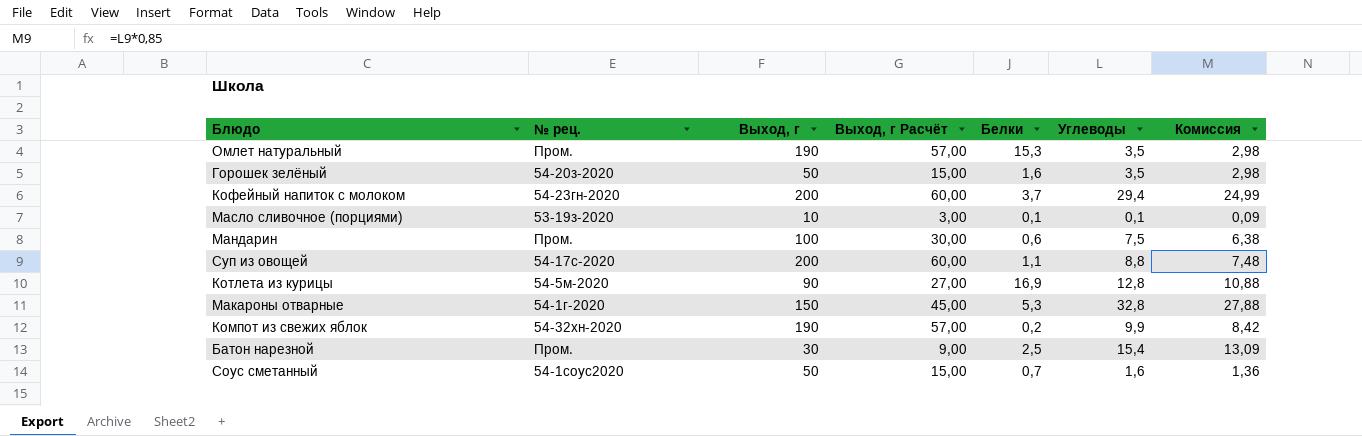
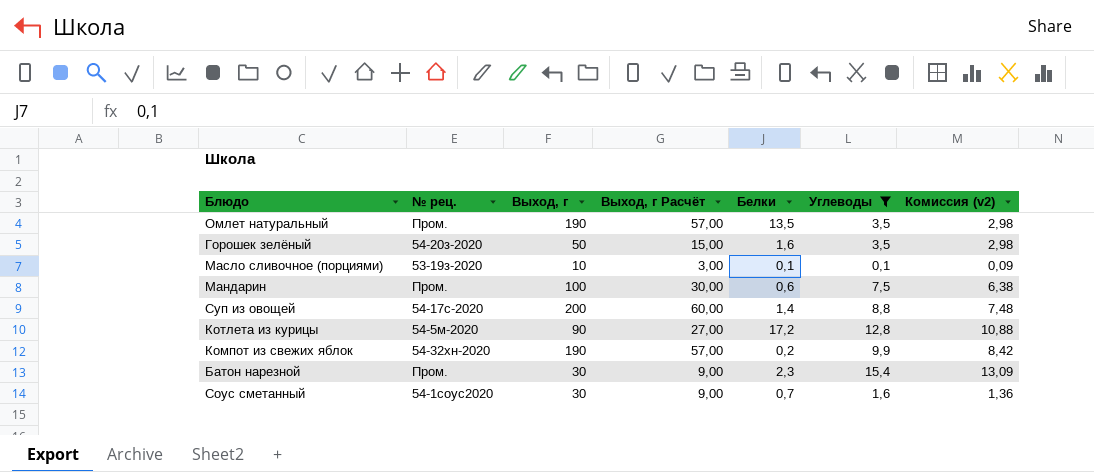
filter: none -> Углеводы <= 15,4
column name: Комиссия -> Комиссия (v2)
Омлет натуральный | Белки: 15,3 -> 13,5
Суп из овощей | Белки: 1,1 -> 1,4
Котлета из курицы | Белки: 16,9 -> 17,2
Батон нарезной | Белки: 2,5 -> 2,3
Соус сметанный | Выход, г: 50 -> 30
Соус сметанный | Выход, г Расчёт: 15,00 -> 9,00

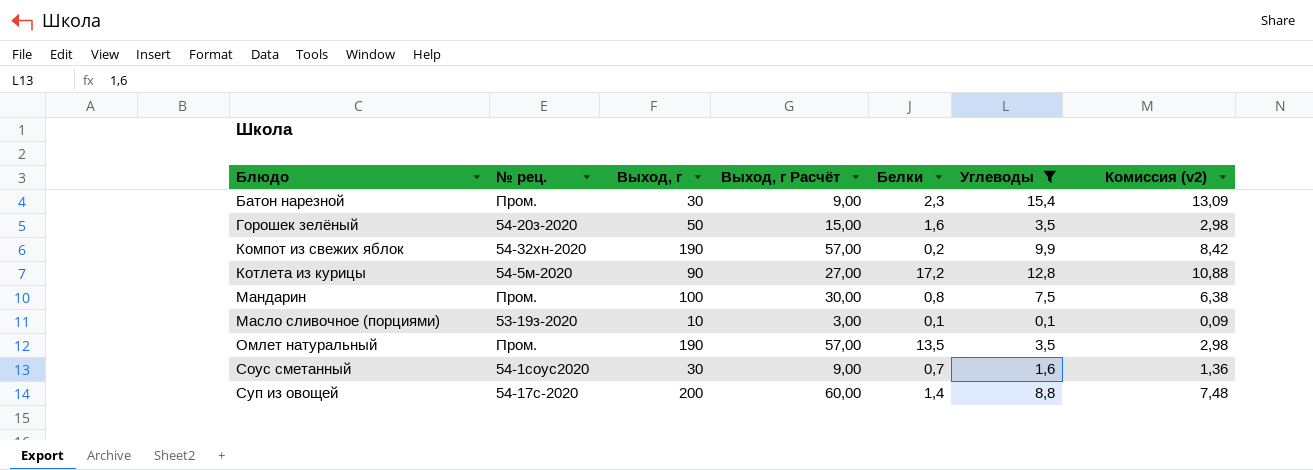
row order: none -> Блюдо ascending
Мандарин | Белки: 0,6 -> 0,8

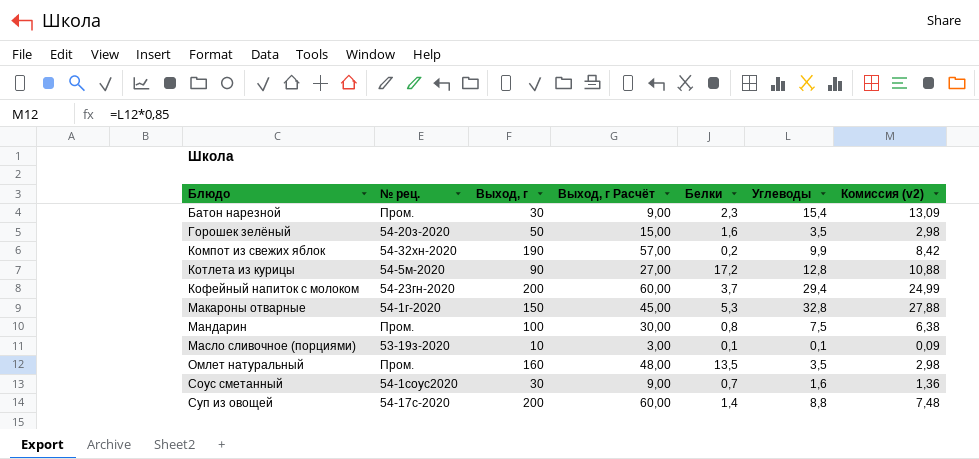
filter: Углеводы <= 15,4 -> none
Омлет натуральный | Выход, г: 190 -> 160
Омлет натуральный | Выход, г Расчёт: 57,00 -> 48,00

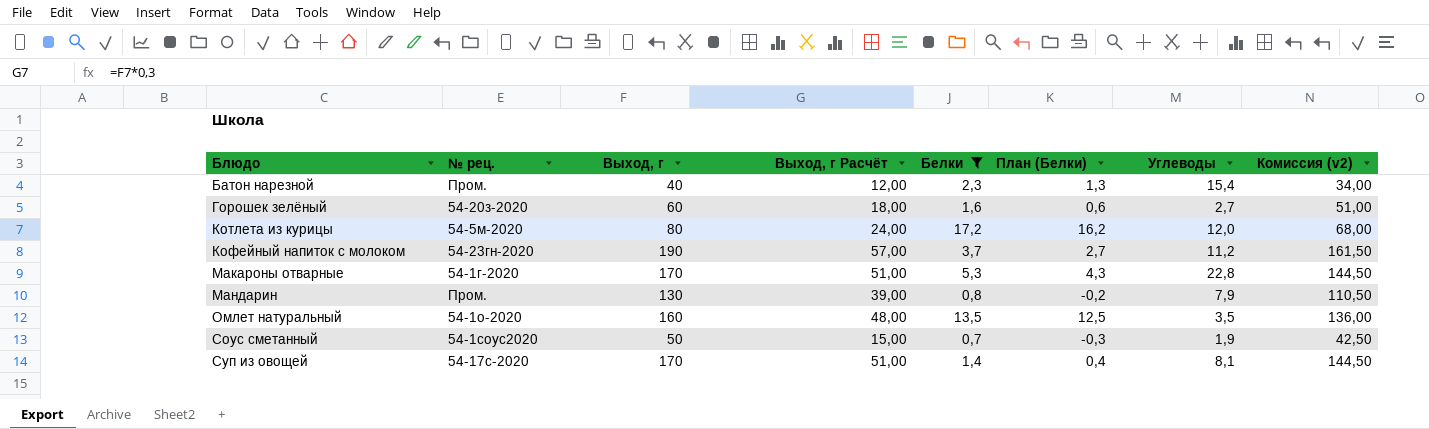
filter: none -> Белки >= 0,7
column План (Белки) | formula: none -> [Белки] - 1
column Комиссия (v2) | formula: [Углеводы] * 0,85 -> [Выход, г] * 0,85
Батон нарезной | Выход, г: 30 -> 40
Батон нарезной | Выход, г Расчёт: 9,00 -> 12,00
Горошек зелёный | Выход, г: 50 -> 60
Горошек зелёный | Выход, г Расчёт: 15,00 -> 18,00
Горошек зелёный | Углеводы: 3,5 -> 2,7
Котлета из курицы | Выход, г: 90 -> 80
Котлета из курицы | Выход, г Расчёт: 27,00 -> 24,00
Котлета из курицы | Углеводы: 12,8 -> 12,0
Кофейный напиток с молоком | Выход, г: 200 -> 190
Кофейный напиток с молоком | Выход, г Расчёт: 60,00 -> 57,00
Кофейный напиток с молоком | Углеводы: 29,4 -> 11,2
Макароны отварные | Выход, г: 150 -> 170
Макароны отварные | Выход, г Расчёт: 45,00 -> 51,00
Макароны отварные | Углеводы: 32,8 -> 22,8
Мандарин | Выход, г: 100 -> 130
Мандарин | Выход, г Расчёт: 30,00 -> 39,00
Мандарин | Углеводы: 7,5 -> 7,9
Омлет натуральный | № рец.: Пром. -> 54-1о-2020
Соус сметанный | Выход, г: 30 -> 50
Соус сметанный | Выход, г Расчёт: 9,00 -> 15,00
Соус сметанный | Углеводы: 1,6 -> 1,9
Суп из овощей | Выход, г: 200 -> 170
Суп из овощей | Выход, г Расчёт: 60,00 -> 51,00
Суп из овощей | Углеводы: 8,8 -> 8,1

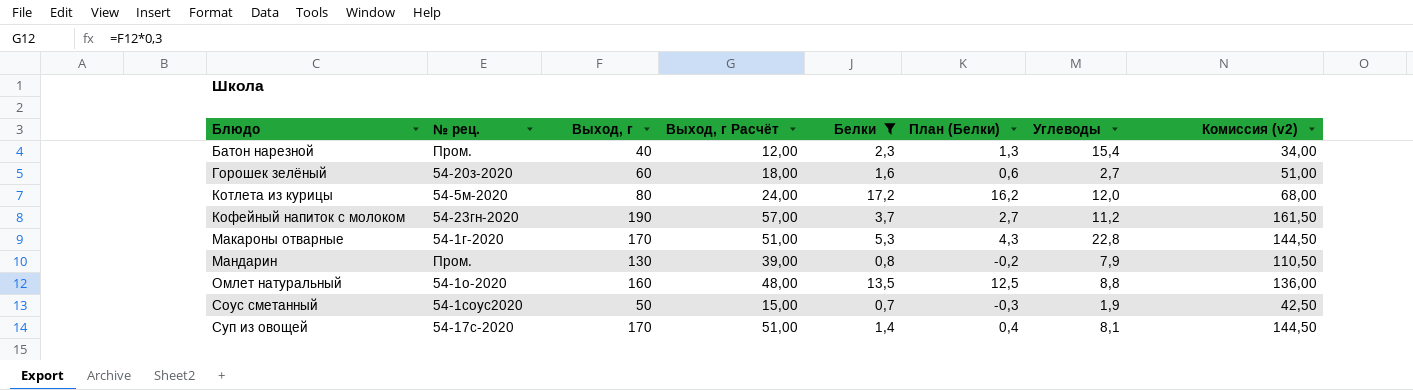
Омлет натуральный | Углеводы: 3,5 -> 8,8

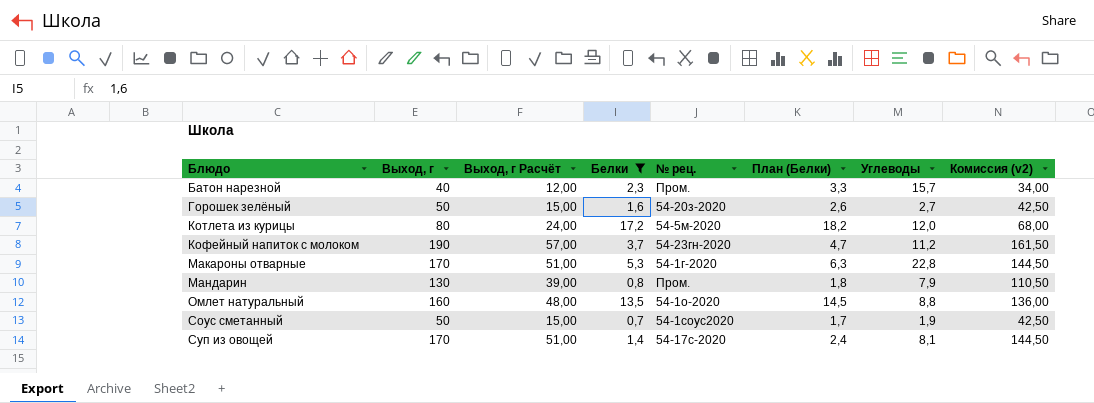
column № рец. | position: 2 -> 5
column План (Белки) | formula: [Белки] - 1 -> [Белки] + 1
Батон нарезной | Углеводы: 15,4 -> 15,7
Горошек зелёный | Выход, г: 60 -> 50
Горошек зелёный | Выход, г Расчёт: 18,00 -> 15,00
Горошек зелёный | Комиссия (v2): 51,00 -> 42,50

